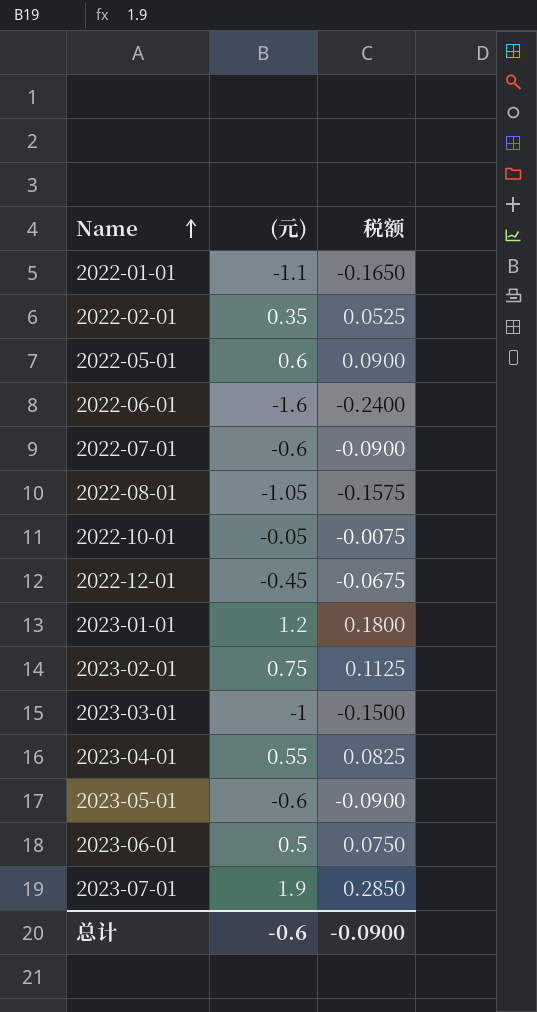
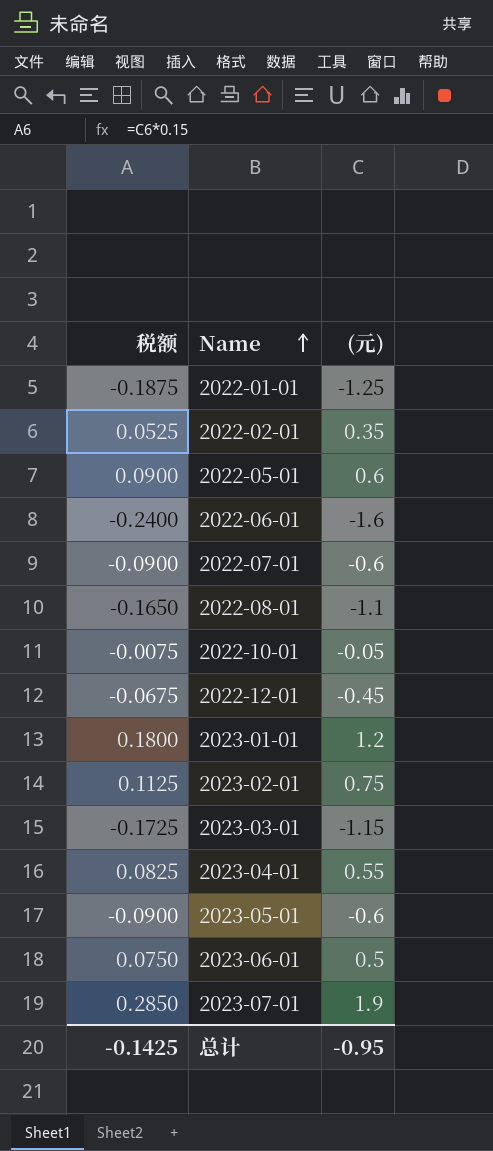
column 税额 | position: 3 -> 1
2022-01-01 | 税额: -0.1650 -> -0.1875
2022-01-01 | (元): -1.1 -> -1.25
2022-08-01 | 税额: -0.1575 -> -0.1650
2022-08-01 | (元): -1.05 -> -1.1
2023-03-01 | 税额: -0.1500 -> -0.1725
2023-03-01 | (元): -1 -> -1.15
总计 | 税额: -0.0900 -> -0.1425
总计 | (元): -0.6 -> -0.95

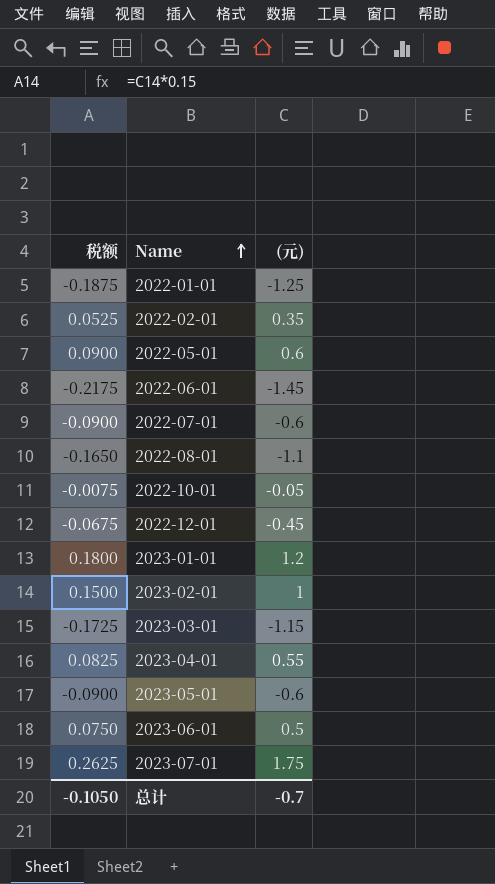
2022-06-01 | 税额: -0.2400 -> -0.2175
2022-06-01 | (元): -1.6 -> -1.45
2023-02-01 | 税额: 0.1125 -> 0.1500
2023-02-01 | (元): 0.75 -> 1
2023-07-01 | 税额: 0.2850 -> 0.2625
2023-07-01 | (元): 1.9 -> 1.75
总计 | 税额: -0.1425 -> -0.1050
总计 | (元): -0.95 -> -0.7

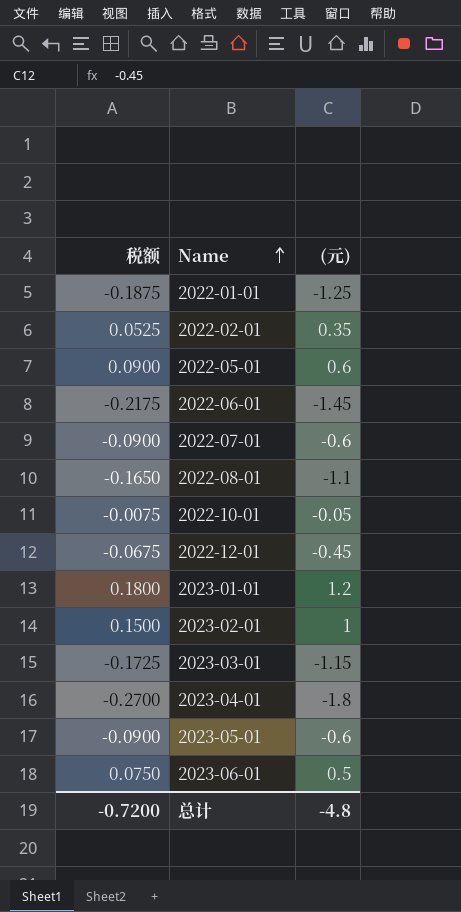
row 2023-07-01: 0.2625 | 1.75 -> none
2023-04-01 | 税额: 0.0825 -> -0.2700
2023-04-01 | (元): 0.55 -> -1.8
总计 | 税额: -0.1050 -> -0.7200
总计 | (元): -0.7 -> -4.8

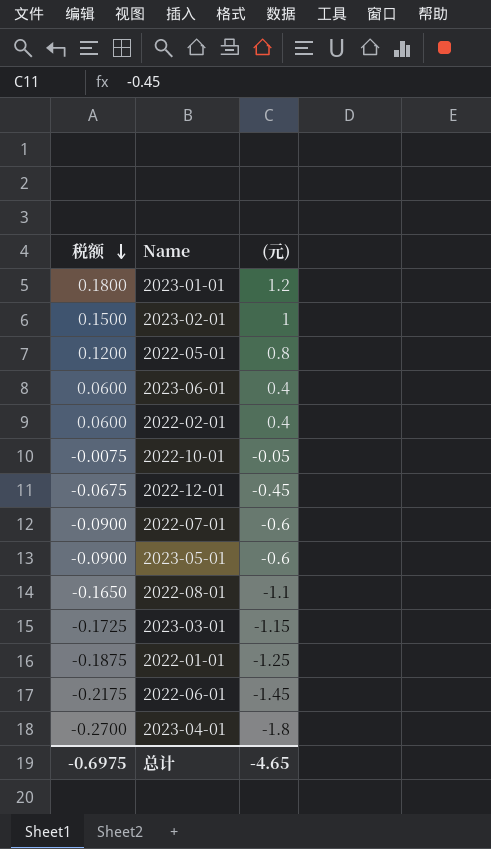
row order: Name ascending -> 税额 descending
2022-05-01 | 税额: 0.0900 -> 0.1200
2022-05-01 | (元): 0.6 -> 0.8
2023-06-01 | 税额: 0.0750 -> 0.0600
2023-06-01 | (元): 0.5 -> 0.4
2022-02-01 | 税额: 0.0525 -> 0.0600
2022-02-01 | (元): 0.35 -> 0.4
总计 | 税额: -0.7200 -> -0.6975
总计 | (元): -4.8 -> -4.65

